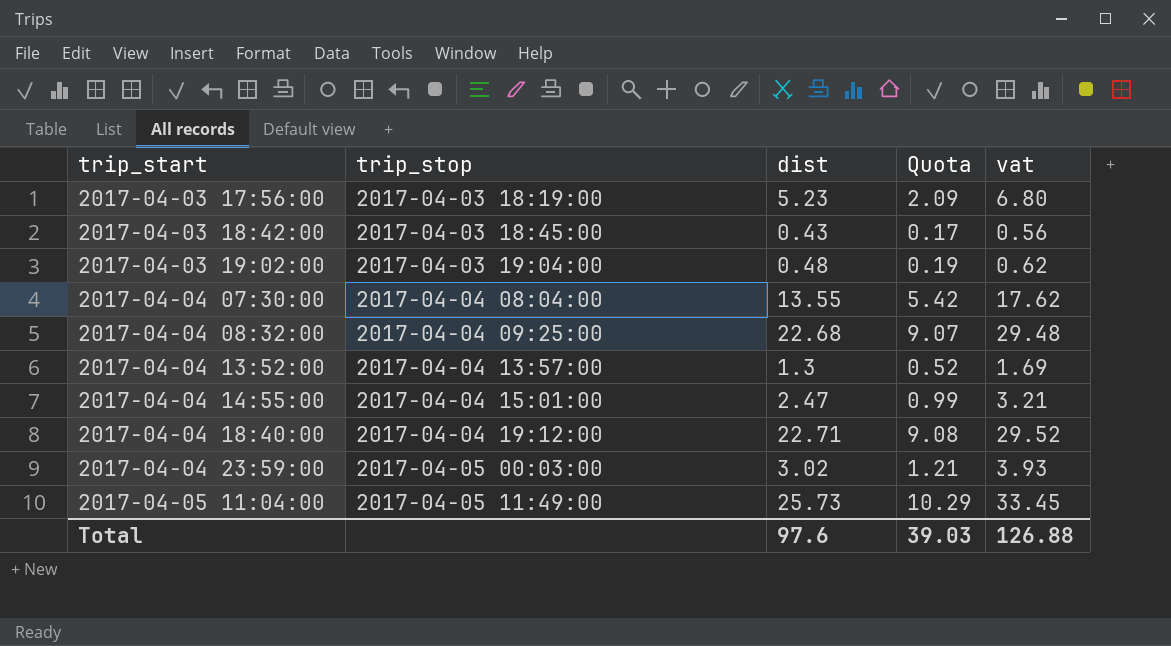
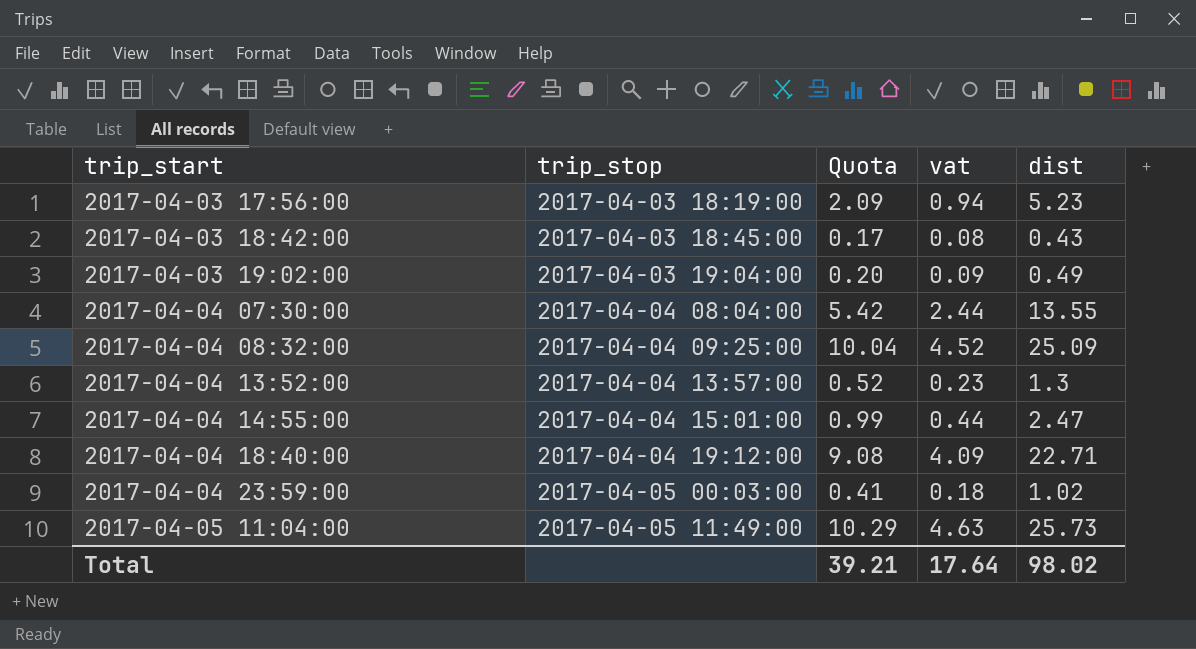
column vat | formula: [dist] * 1.3 -> [dist] * 0.18
column dist | position: 3 -> 5
2017-04-03 19:02:00 | Quota: 0.19 -> 0.20
2017-04-03 19:02:00 | dist: 0.48 -> 0.49
2017-04-04 08:32:00 | Quota: 9.07 -> 10.04
2017-04-04 08:32:00 | dist: 22.68 -> 25.09
2017-04-04 23:59:00 | Quota: 1.21 -> 0.41
2017-04-04 23:59:00 | dist: 3.02 -> 1.02
Total | Quota: 39.03 -> 39.21
Total | vat: 126.88 -> 17.64
Total | dist: 97.6 -> 98.02

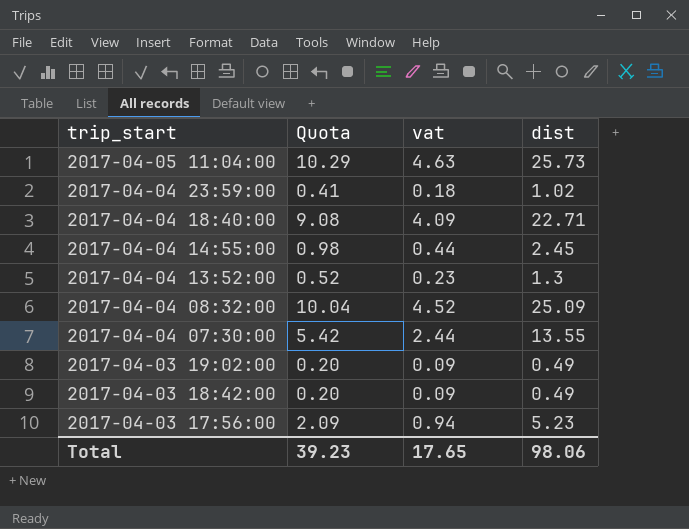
row order: trip_start ascending -> trip_start descending
column trip_stop | position: 2 -> none
2017-04-04 14:55:00 | Quota: 0.99 -> 0.98
2017-04-04 14:55:00 | dist: 2.47 -> 2.45
2017-04-03 18:42:00 | Quota: 0.17 -> 0.20
2017-04-03 18:42:00 | vat: 0.08 -> 0.09
2017-04-03 18:42:00 | dist: 0.43 -> 0.49
Total | Quota: 39.21 -> 39.23
Total | vat: 17.64 -> 17.65
Total | dist: 98.02 -> 98.06

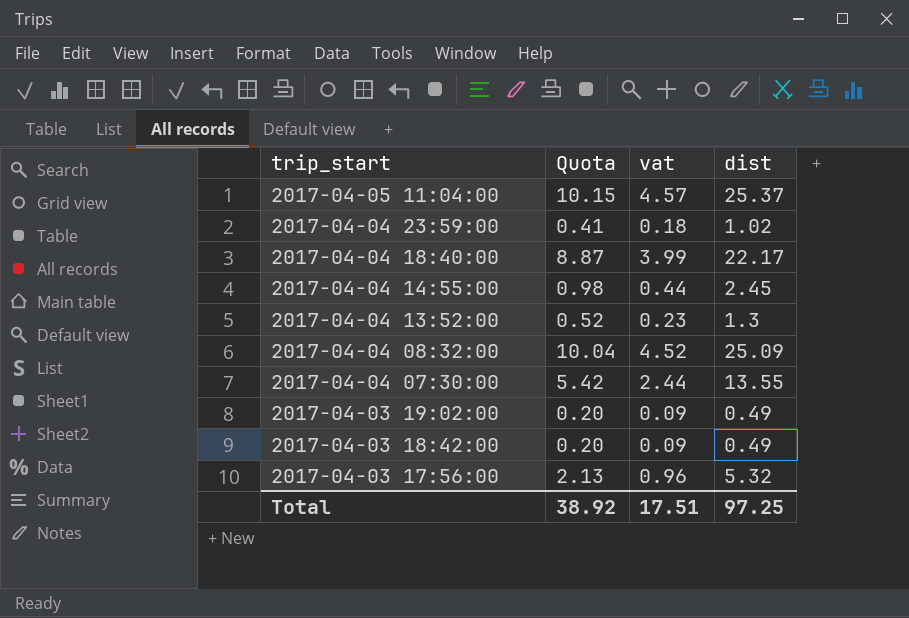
2017-04-05 11:04:00 | Quota: 10.29 -> 10.15
2017-04-05 11:04:00 | vat: 4.63 -> 4.57
2017-04-05 11:04:00 | dist: 25.73 -> 25.37
2017-04-04 18:40:00 | Quota: 9.08 -> 8.87
2017-04-04 18:40:00 | vat: 4.09 -> 3.99
2017-04-04 18:40:00 | dist: 22.71 -> 22.17
2017-04-03 17:56:00 | Quota: 2.09 -> 2.13
2017-04-03 17:56:00 | vat: 0.94 -> 0.96
2017-04-03 17:56:00 | dist: 5.23 -> 5.32
Total | Quota: 39.23 -> 38.92
Total | vat: 17.65 -> 17.51
Total | dist: 98.06 -> 97.25

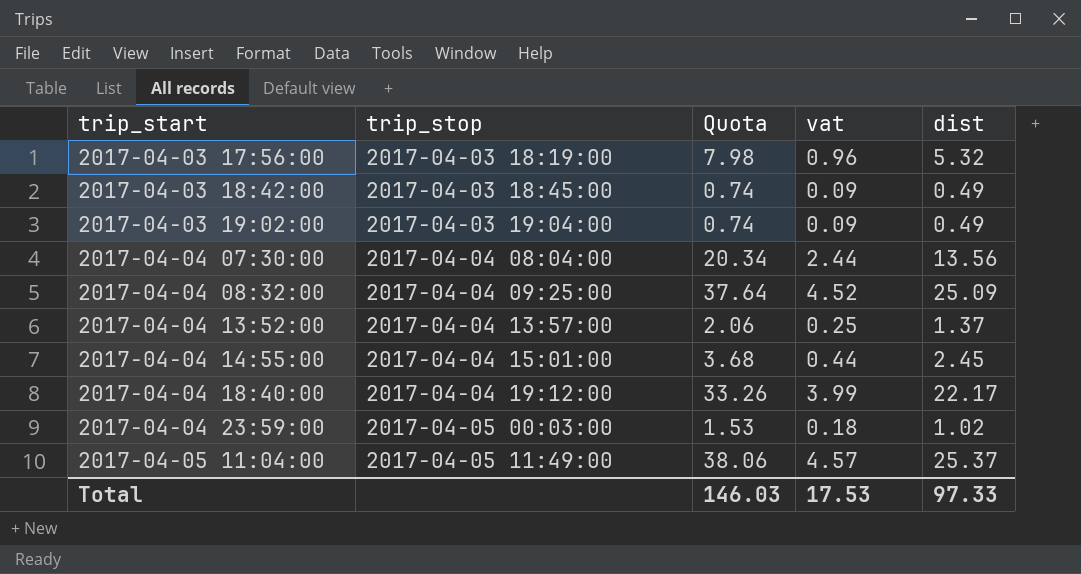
row order: trip_start descending -> trip_start ascending
column trip_stop | position: none -> 2
column Quota | formula: [dist] * 0.4 -> [dist] * 1.5
2017-04-04 07:30:00 | dist: 13.55 -> 13.56
2017-04-04 13:52:00 | vat: 0.23 -> 0.25
2017-04-04 13:52:00 | dist: 1.3 -> 1.37
Total | Quota: 38.92 -> 146.03
Total | vat: 17.51 -> 17.53
Total | dist: 97.25 -> 97.33

